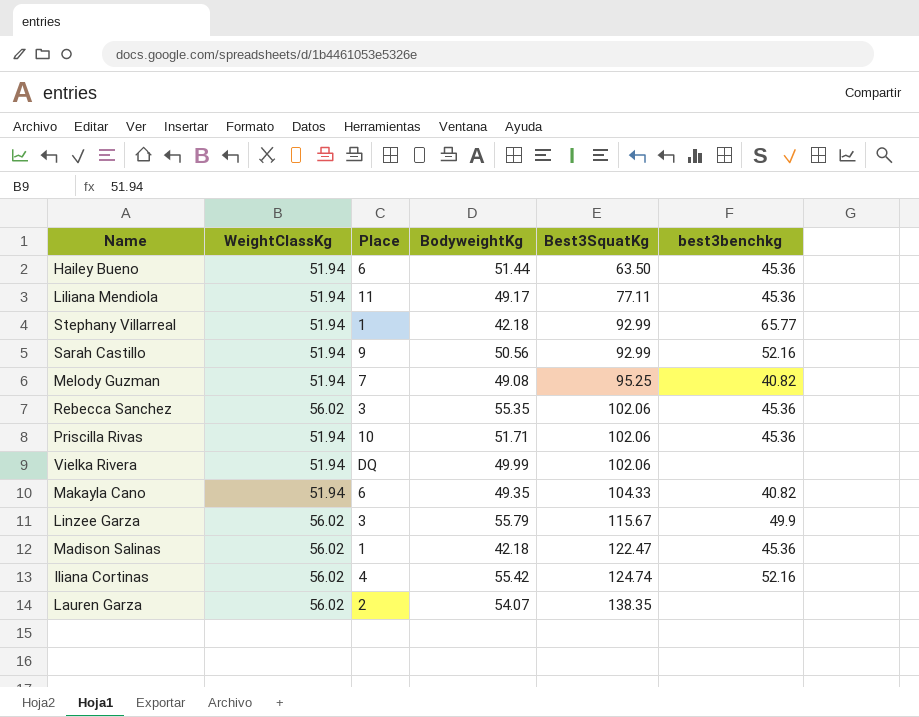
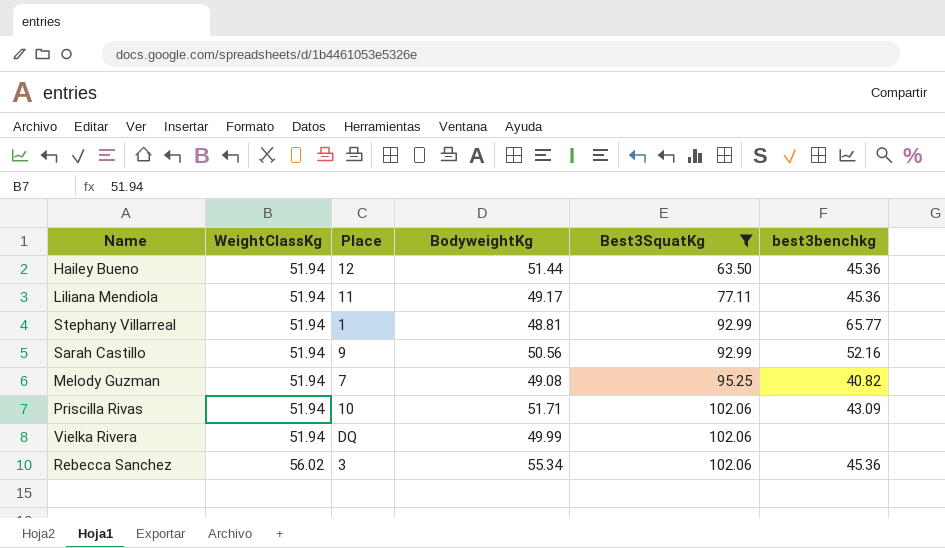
filter: none -> Best3SquatKg <= 102.06
row order: Best3SquatKg ascending -> WeightClassKg ascending
Hailey Bueno | Place: 6 -> 12
Stephany Villarreal | BodyweightKg: 42.18 -> 48.81
Priscilla Rivas | best3benchkg: 45.36 -> 43.09
Rebecca Sanchez | BodyweightKg: 55.35 -> 55.34

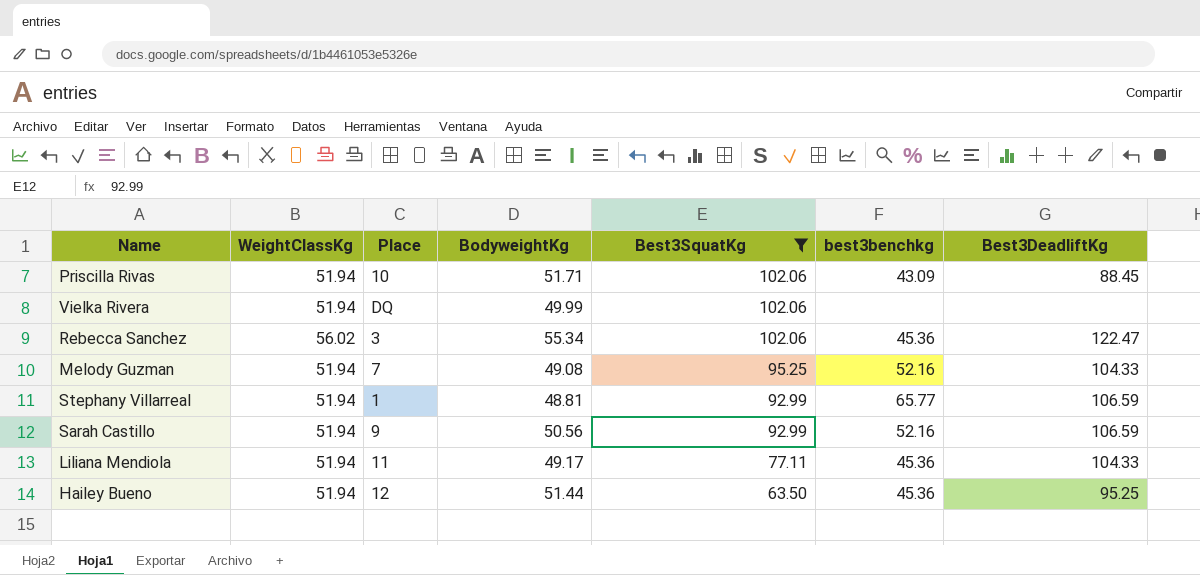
row order: WeightClassKg ascending -> Best3SquatKg descending
column Best3DeadliftKg | position: none -> 7
Melody Guzman | best3benchkg: 40.82 -> 52.16

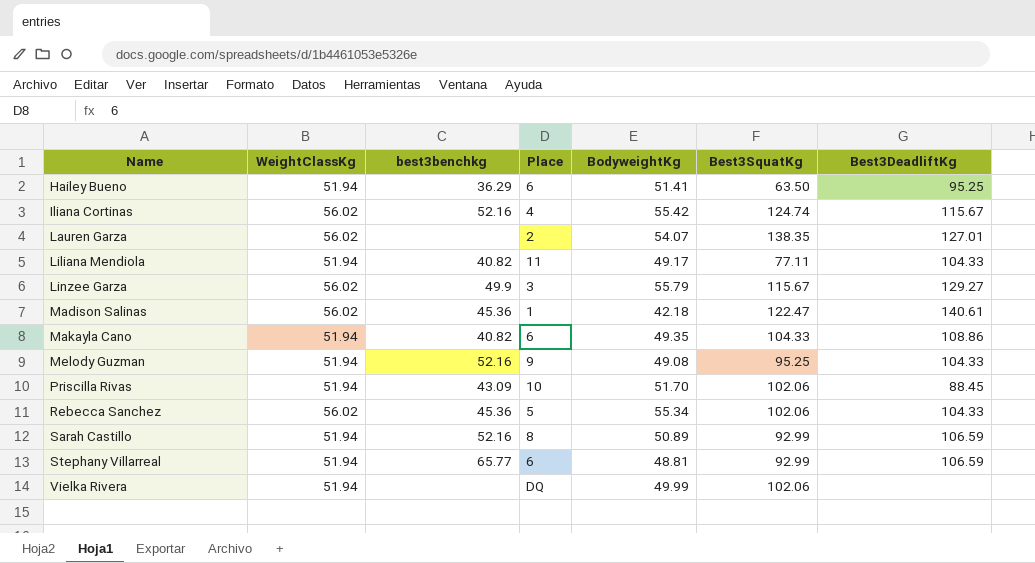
filter: Best3SquatKg <= 102.06 -> none
row order: Best3SquatKg descending -> Name ascending
column best3benchkg | position: 6 -> 3
Hailey Bueno | best3benchkg: 45.36 -> 36.29
Hailey Bueno | Place: 12 -> 6
Hailey Bueno | BodyweightKg: 51.44 -> 51.41
Liliana Mendiola | best3benchkg: 45.36 -> 40.82
Melody Guzman | Place: 7 -> 9
Priscilla Rivas | BodyweightKg: 51.71 -> 51.70
Rebecca Sanchez | Place: 3 -> 5
Rebecca Sanchez | Best3DeadliftKg: 122.47 -> 104.33
Sarah Castillo | Place: 9 -> 8
Sarah Castillo | BodyweightKg: 50.56 -> 50.89
Stephany Villarreal | Place: 1 -> 6

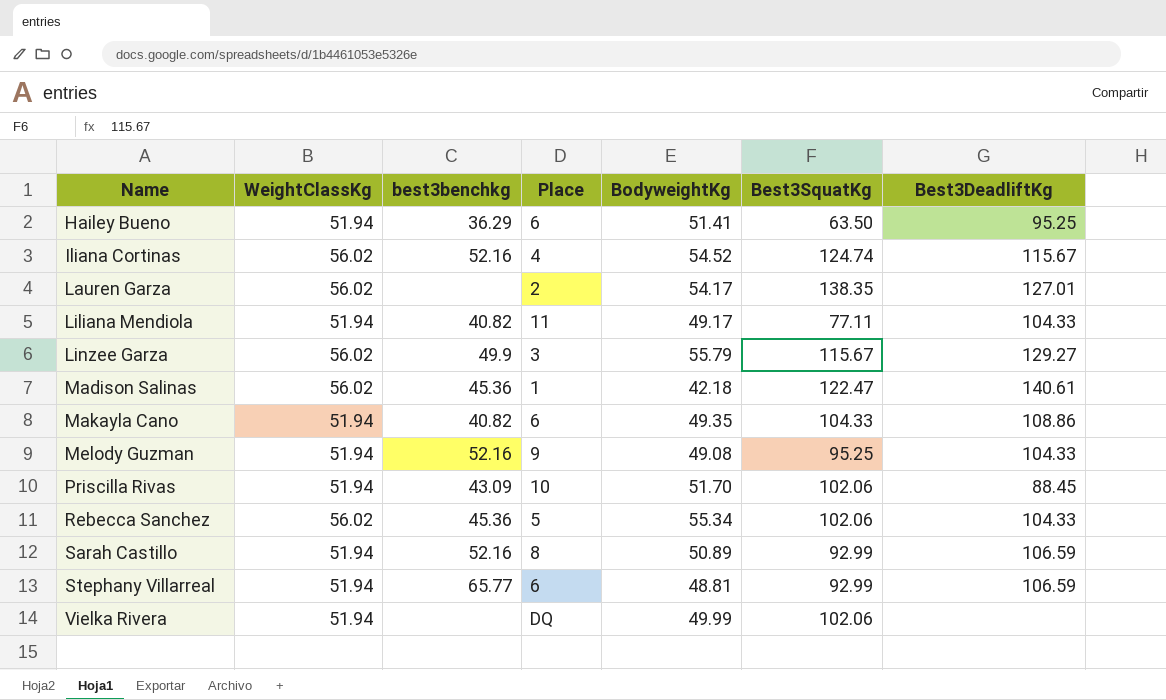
Iliana Cortinas | BodyweightKg: 55.42 -> 54.52
Lauren Garza | BodyweightKg: 54.07 -> 54.17

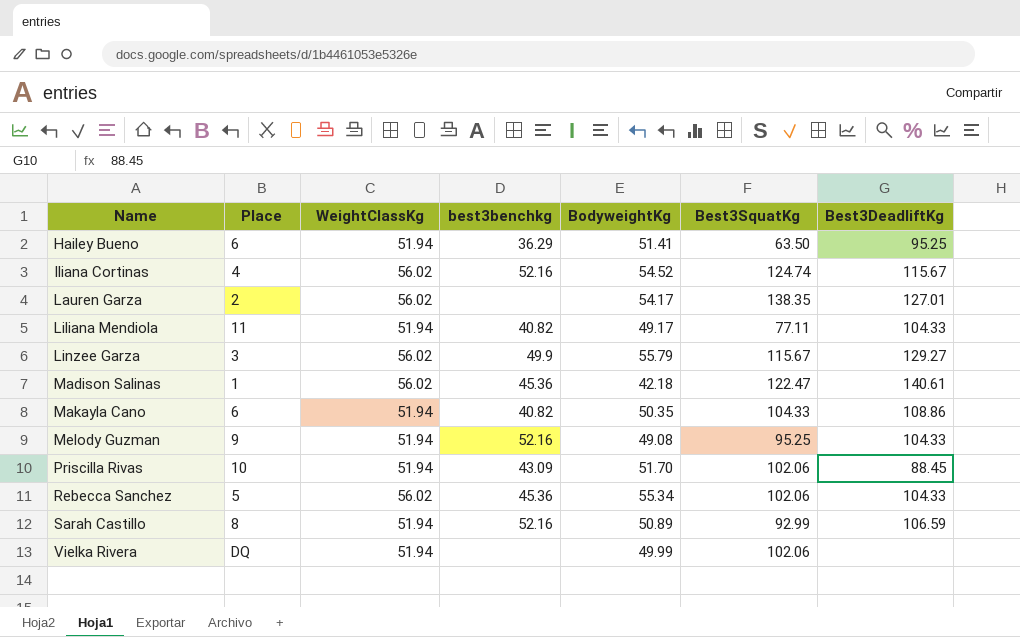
column Place | position: 4 -> 2
row Stephany Villarreal: 51.94 | 65.77 | 6 | 48.81 | 92.99 | 106.59 -> none
Makayla Cano | BodyweightKg: 49.35 -> 50.35

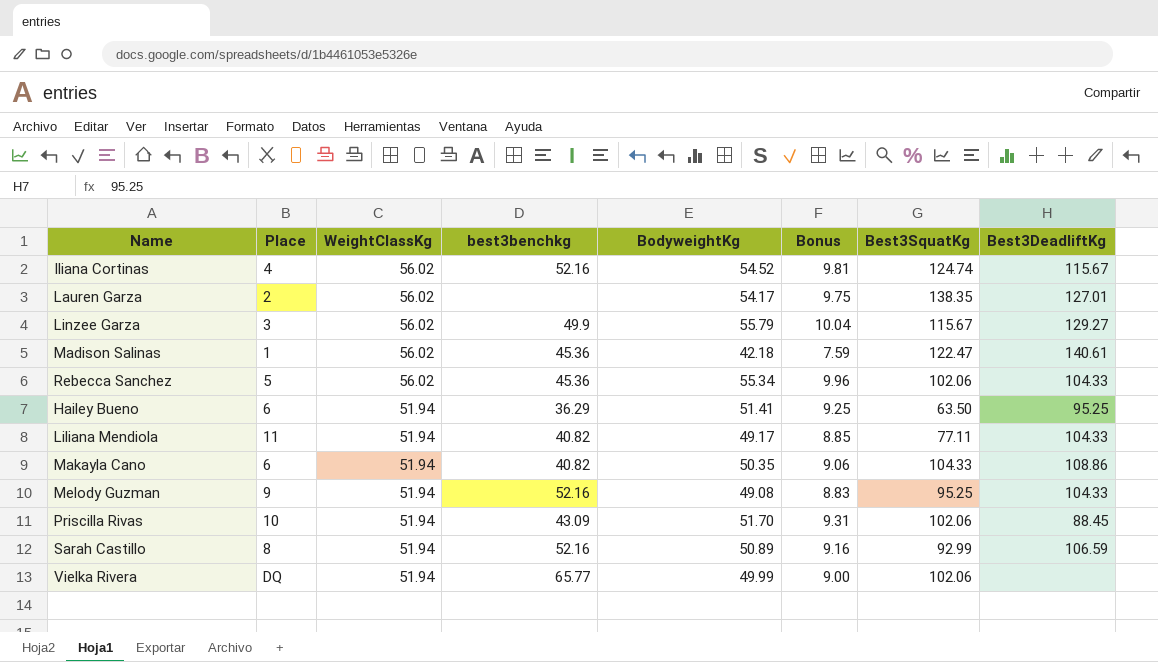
row order: Name ascending -> WeightClassKg descending
column Bonus | formula: none -> [BodyweightKg] * 0.18
Vielka Rivera | best3benchkg: none -> 65.77

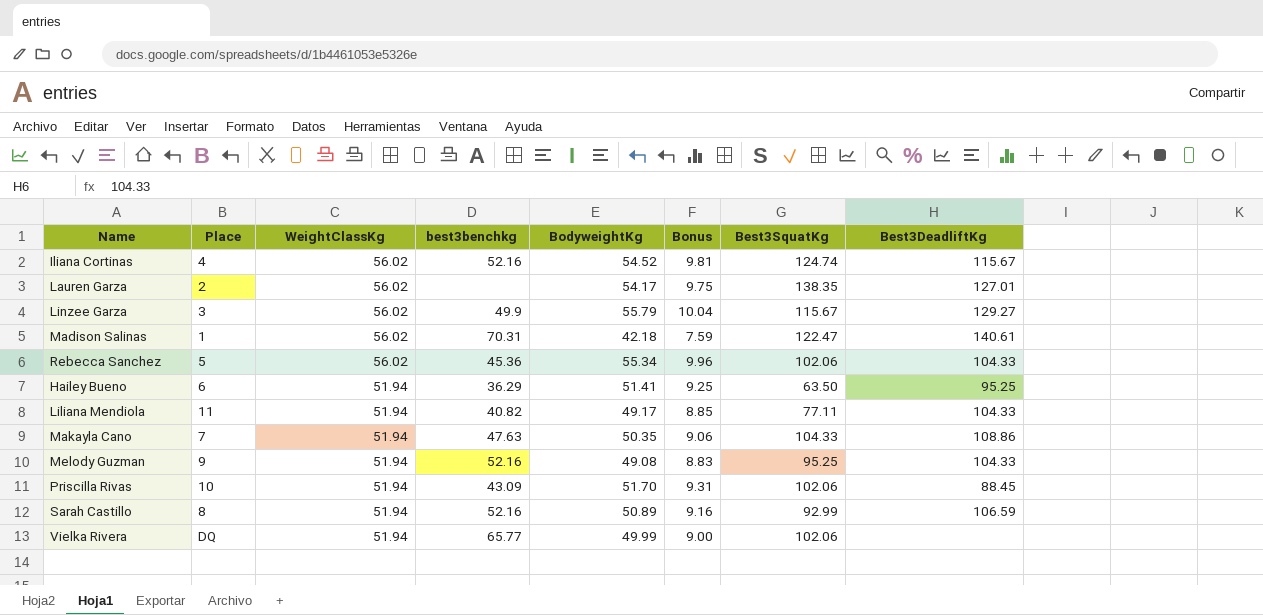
Madison Salinas | best3benchkg: 45.36 -> 70.31
Makayla Cano | Place: 6 -> 7
Makayla Cano | best3benchkg: 40.82 -> 47.63

